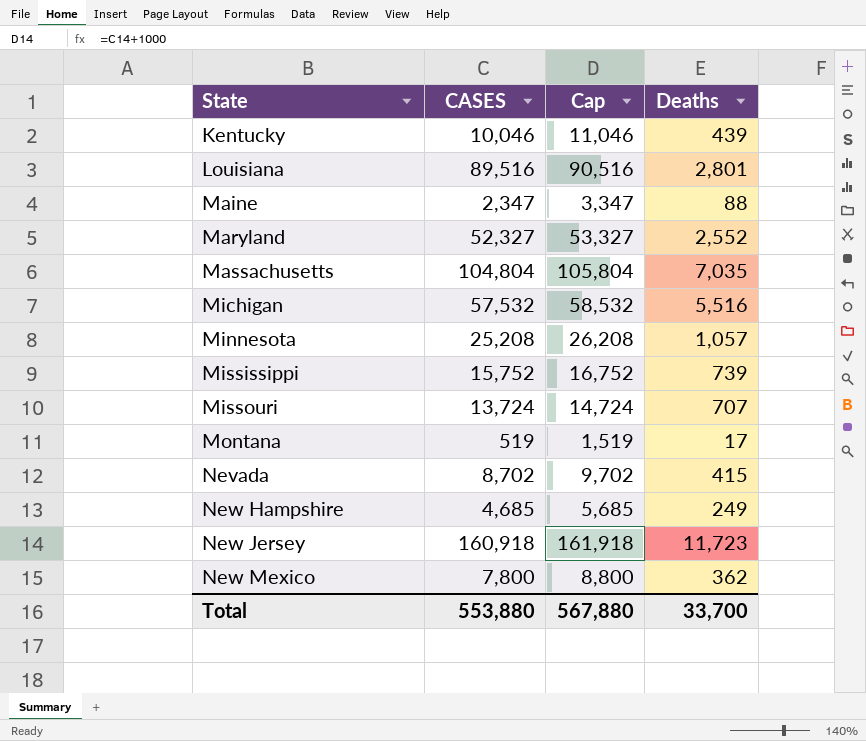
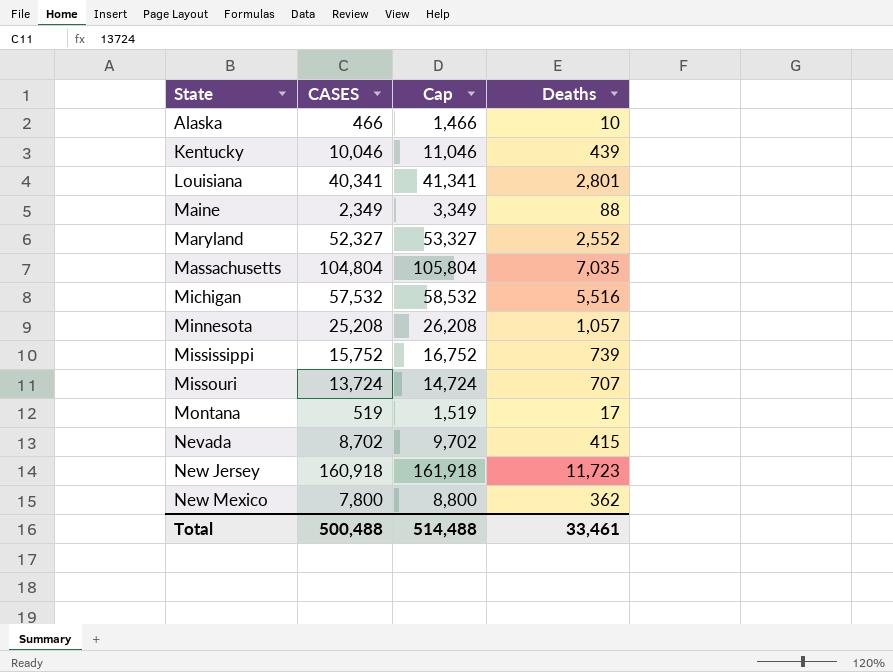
row New Hampshire: 4,685 | 5,685 | 249 -> none
row Alaska: none -> 466 | 1,466 | 10
Louisiana | CASES: 89,516 -> 40,341
Louisiana | Cap: 90,516 -> 41,341
Maine | CASES: 2,347 -> 2,349
Maine | Cap: 3,347 -> 3,349
Total | CASES: 553,880 -> 500,488
Total | Cap: 567,880 -> 514,488
Total | Deaths: 33,700 -> 33,461

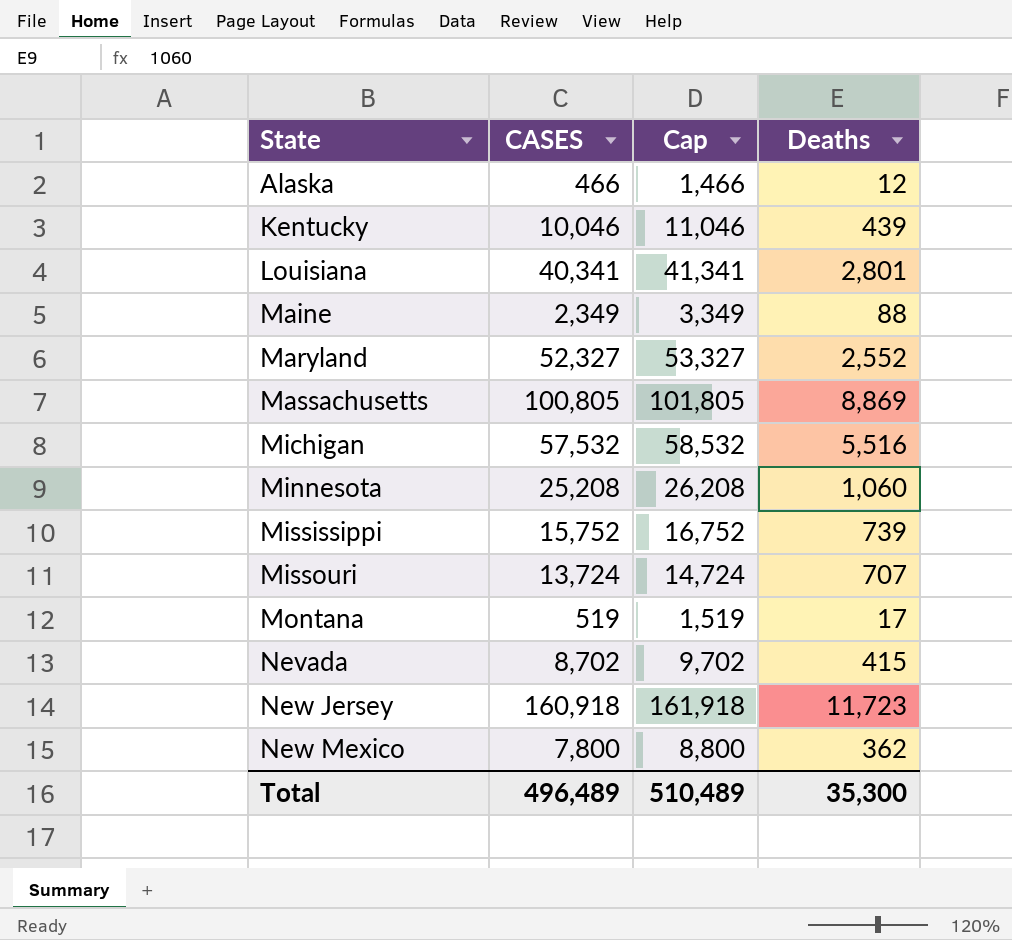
Alaska | Deaths: 10 -> 12
Massachusetts | CASES: 104,804 -> 100,805
Massachusetts | Cap: 105,804 -> 101,805
Massachusetts | Deaths: 7,035 -> 8,869
Minnesota | Deaths: 1,057 -> 1,060
Total | CASES: 500,488 -> 496,489
Total | Cap: 514,488 -> 510,489
Total | Deaths: 33,461 -> 35,300

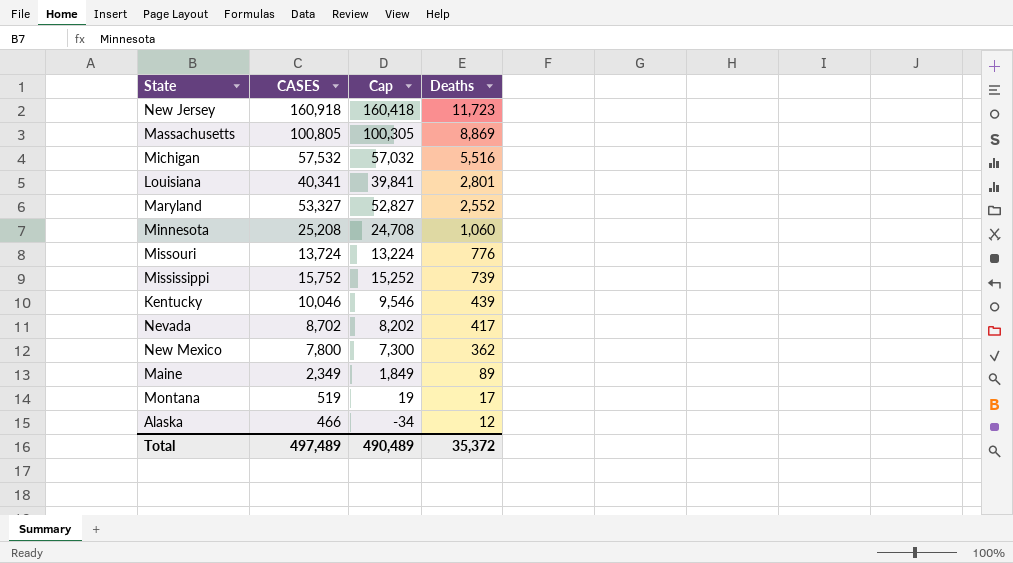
row order: State ascending -> Deaths descending
column Cap | formula: [CASES] + 1000 -> [CASES] - 500
Maryland | CASES: 52,327 -> 53,327
Missouri | Deaths: 707 -> 776
Nevada | Deaths: 415 -> 417
Maine | Deaths: 88 -> 89
Total | CASES: 496,489 -> 497,489
Total | Cap: 510,489 -> 490,489
Total | Deaths: 35,300 -> 35,372

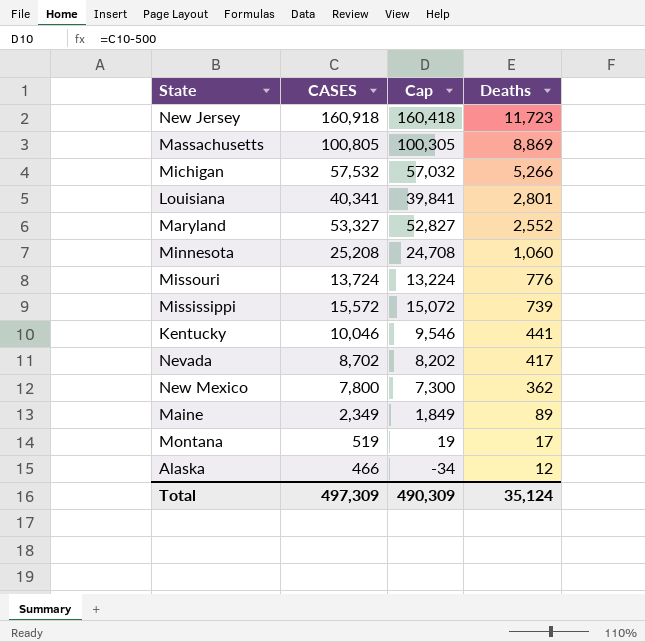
Michigan | Deaths: 5,516 -> 5,266
Mississippi | CASES: 15,752 -> 15,572
Mississippi | Cap: 15,252 -> 15,072
Kentucky | Deaths: 439 -> 441
Total | CASES: 497,489 -> 497,309
Total | Cap: 490,489 -> 490,309
Total | Deaths: 35,372 -> 35,124

